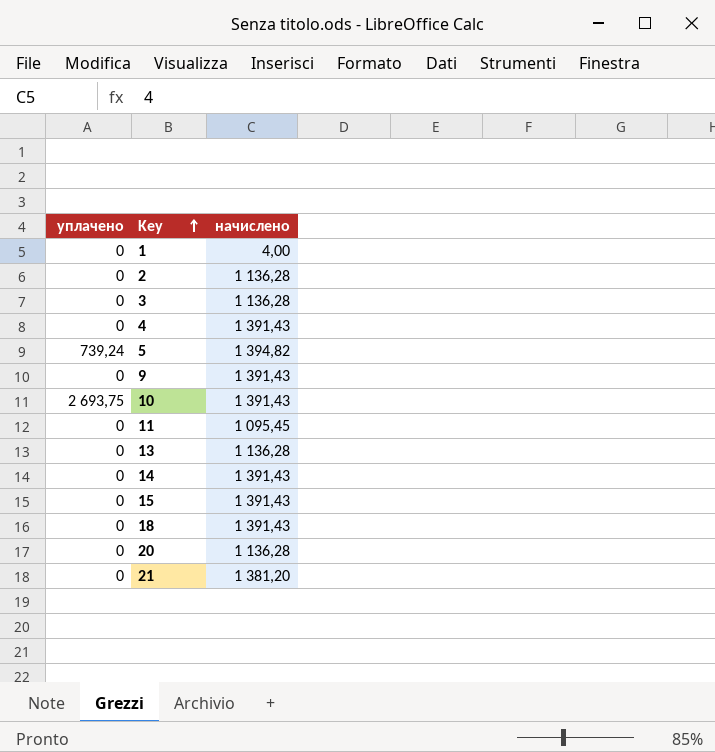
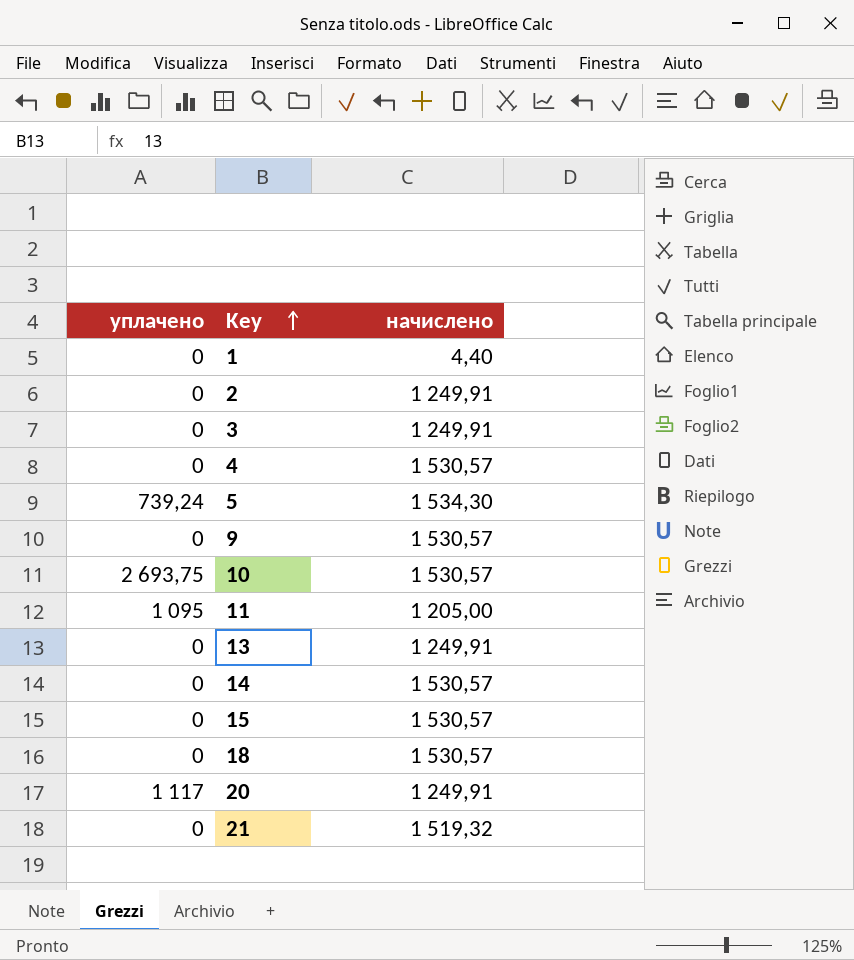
1 | начислено: 4,00 -> 4,40
2 | начислено: 1 136,28 -> 1 249,91
3 | начислено: 1 136,28 -> 1 249,91
4 | начислено: 1 391,43 -> 1 530,57
5 | начислено: 1 394,82 -> 1 534,30
9 | начислено: 1 391,43 -> 1 530,57
10 | начислено: 1 391,43 -> 1 530,57
11 | уплачено: 0 -> 1 095
11 | начислено: 1 095,45 -> 1 205,00
13 | начислено: 1 136,28 -> 1 249,91
14 | начислено: 1 391,43 -> 1 530,57
15 | начислено: 1 391,43 -> 1 530,57
18 | начислено: 1 391,43 -> 1 530,57
20 | уплачено: 0 -> 1 117
20 | начислено: 1 136,28 -> 1 249,91
21 | начислено: 1 381,20 -> 1 519,32

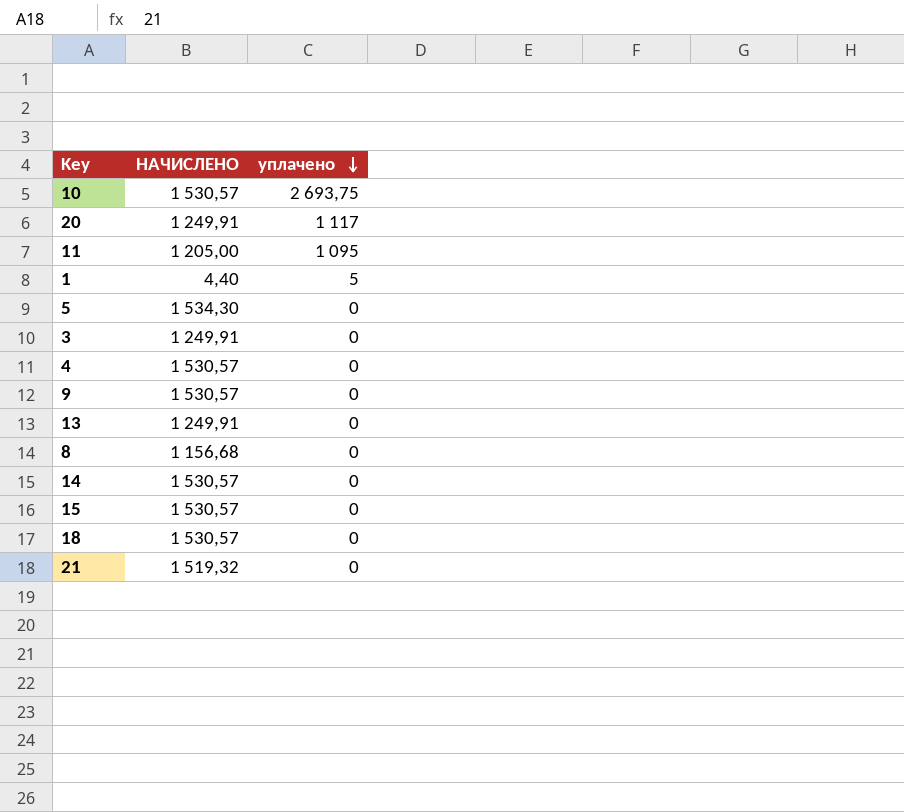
row order: Key ascending -> уплачено descending
column name: начислено -> НАЧИСЛЕНО
column уплачено | position: 1 -> 3
row 2: 0 | 1 249,91 -> none
1 | уплачено: 0 -> 5
5 | уплачено: 739,24 -> 0
row 8: none -> 1 156,68 | 0

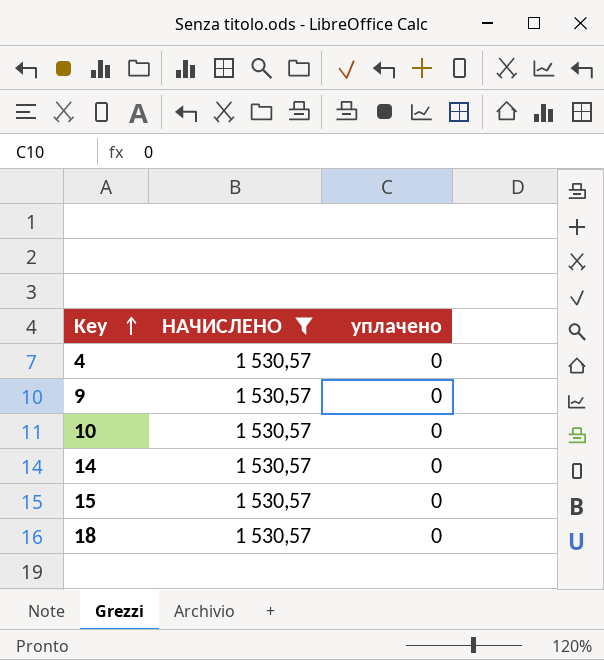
filter: none -> НАЧИСЛЕНО = 1 530,57
row order: уплачено descending -> Key ascending
10 | уплачено: 2 693,75 -> 0

